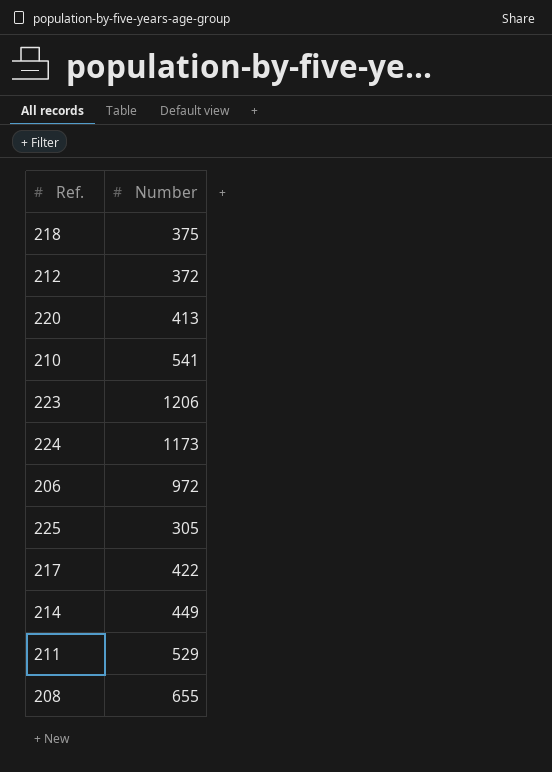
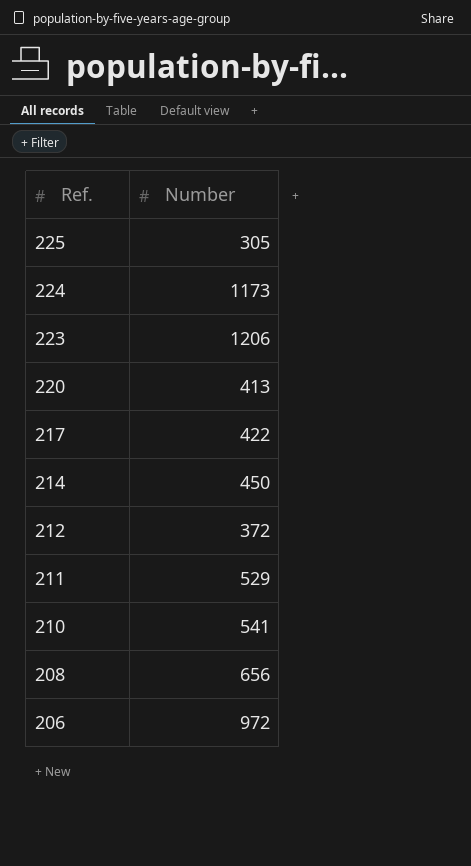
row order: none -> Ref. descending
row 218: 375 -> none
214 | Number: 449 -> 450
208 | Number: 655 -> 656

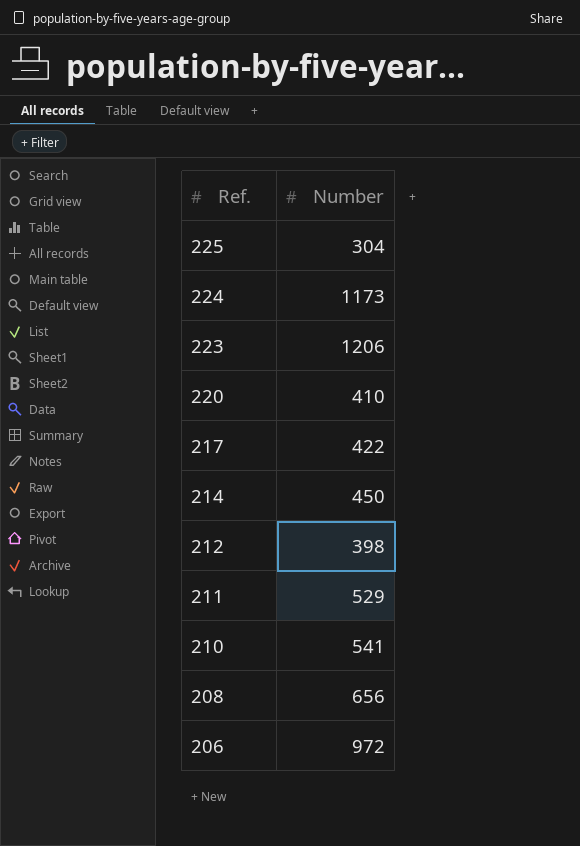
225 | Number: 305 -> 304
220 | Number: 413 -> 410
212 | Number: 372 -> 398

